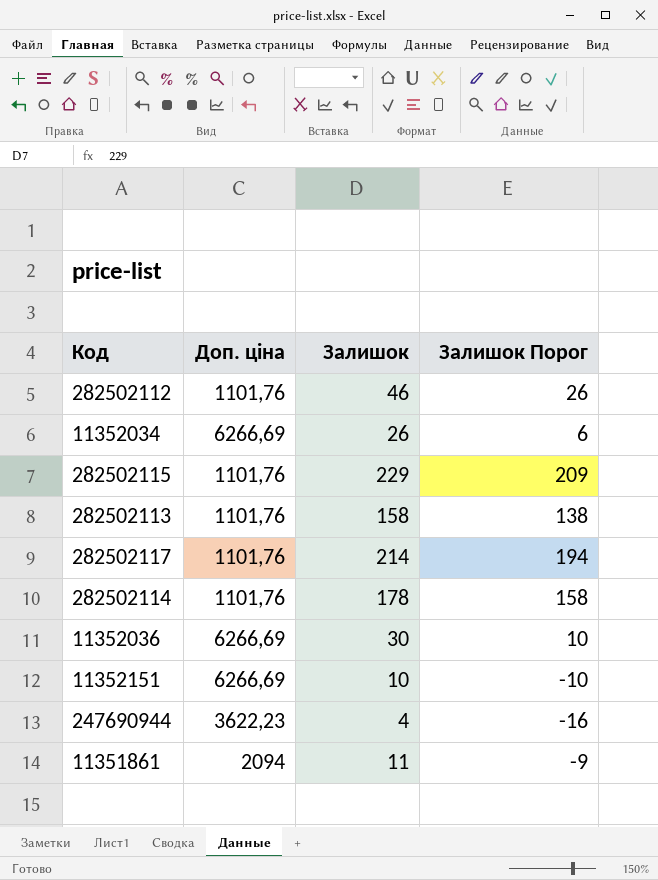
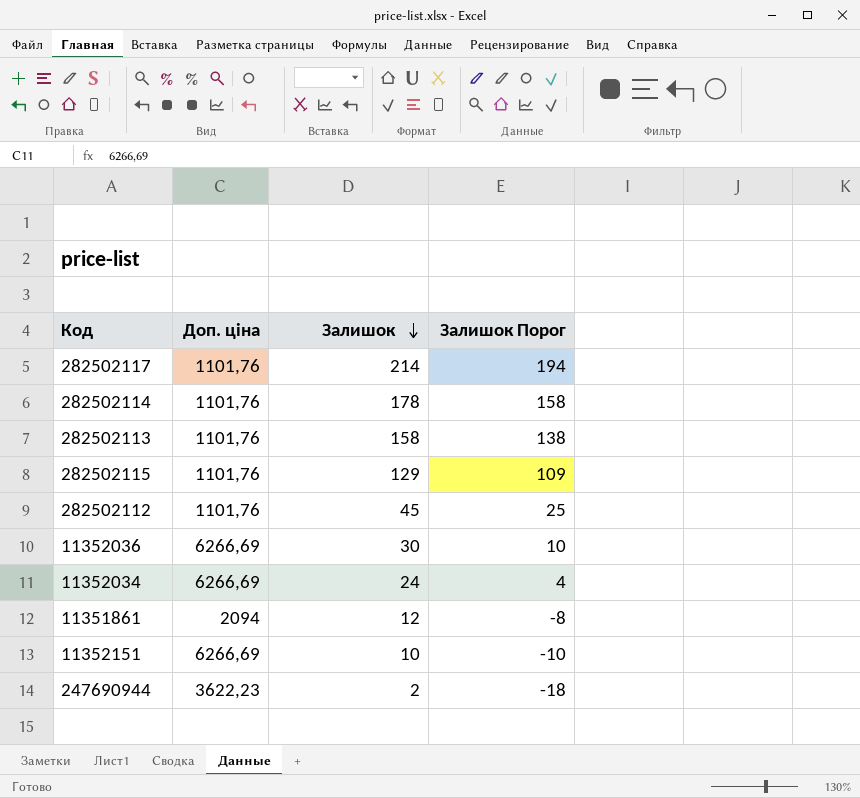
row order: none -> Залишок descending
282502115 | Залишок: 229 -> 129
282502115 | Залишок Порог: 209 -> 109
282502112 | Залишок: 46 -> 45
282502112 | Залишок Порог: 26 -> 25
11352034 | Залишок: 26 -> 24
11352034 | Залишок Порог: 6 -> 4
11351861 | Залишок: 11 -> 12
11351861 | Залишок Порог: -9 -> -8
247690944 | Залишок: 4 -> 2
247690944 | Залишок Порог: -16 -> -18

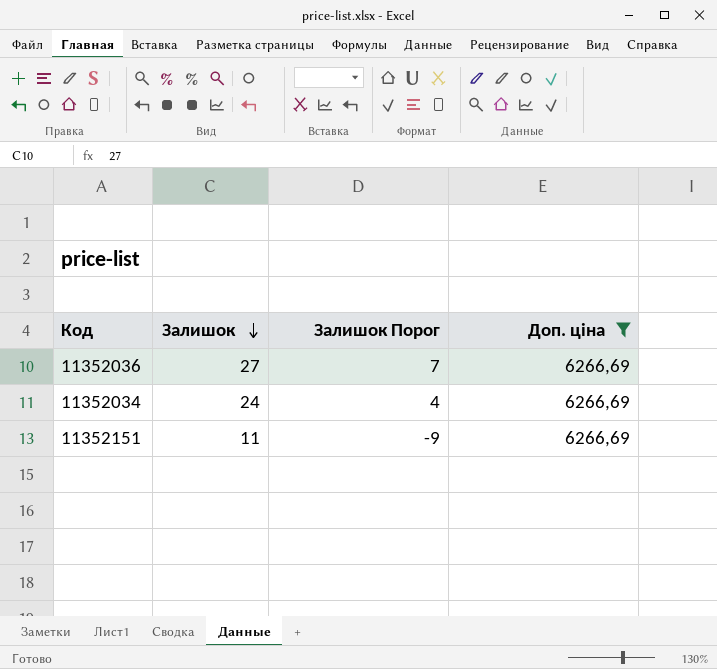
filter: none -> Доп. ціна = 6266,69
column Доп. ціна | position: 2 -> 4
11352036 | Залишок: 30 -> 27
11352036 | Залишок Порог: 10 -> 7
11352151 | Залишок: 10 -> 11
11352151 | Залишок Порог: -10 -> -9

